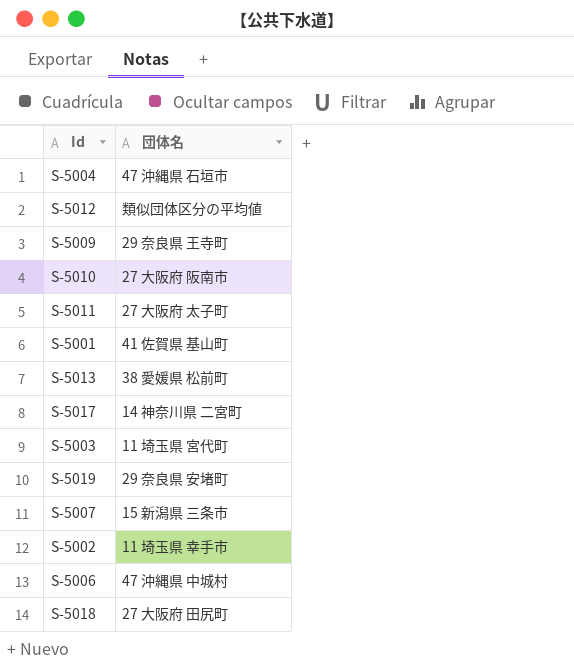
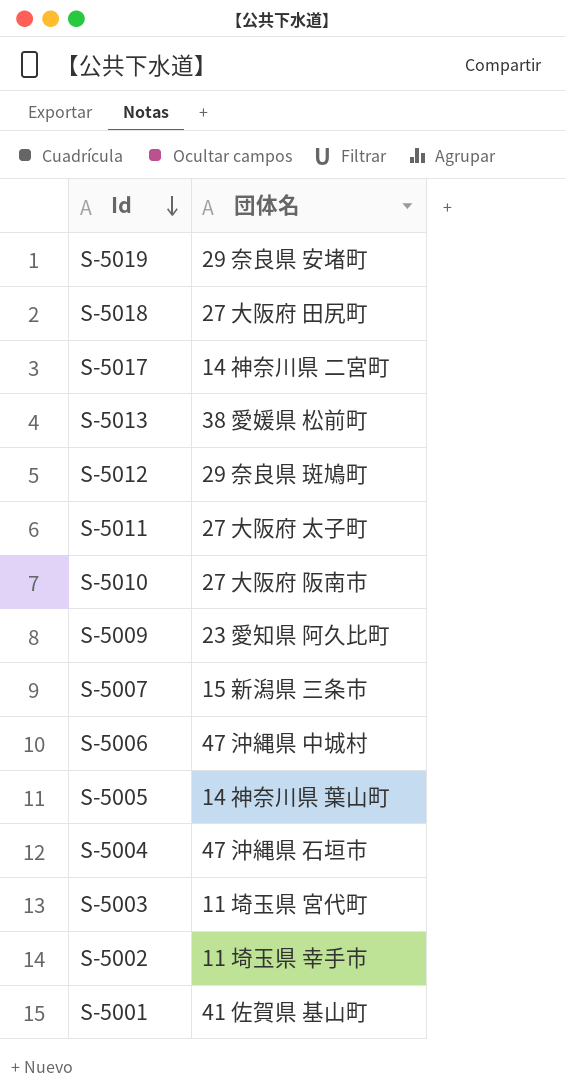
row order: none -> Id descending
S-5012 | 団体名: 類似団体区分の平均値 -> 29 奈良県 斑鳩町
S-5009 | 団体名: 29 奈良県 王寺町 -> 23 愛知県 阿久比町
row S-5005: none -> 14 神奈川県 葉山町

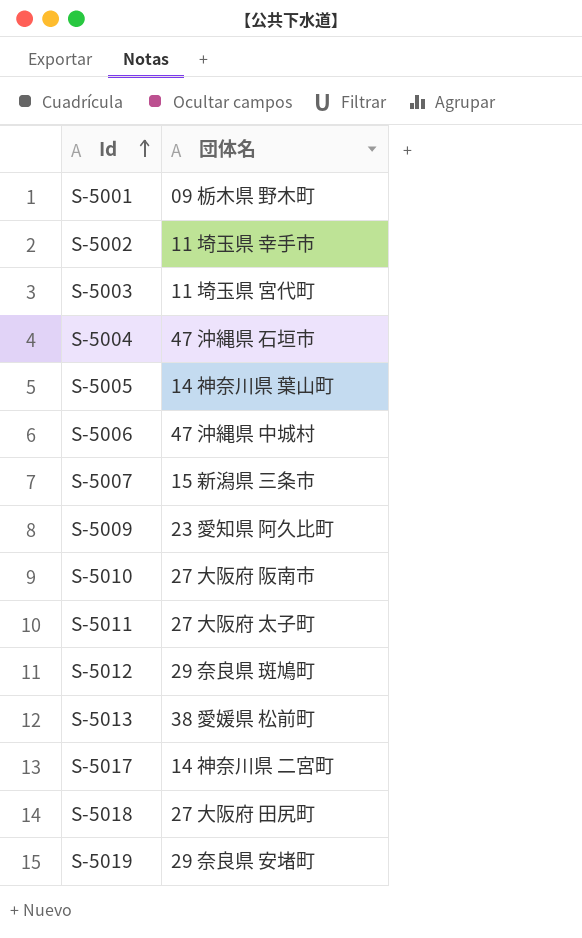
row order: Id descending -> Id ascending
S-5001 | 団体名: 41 佐賀県 基山町 -> 09 栃木県 野木町

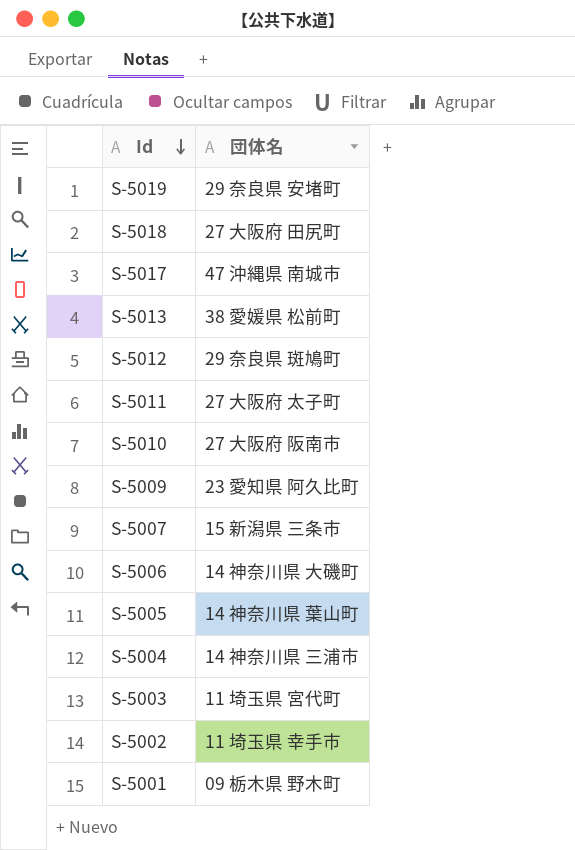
row order: Id ascending -> Id descending
S-5017 | 団体名: 14 神奈川県 二宮町 -> 47 沖縄県 南城市
S-5006 | 団体名: 47 沖縄県 中城村 -> 14 神奈川県 大磯町
S-5004 | 団体名: 47 沖縄県 石垣市 -> 14 神奈川県 三浦市

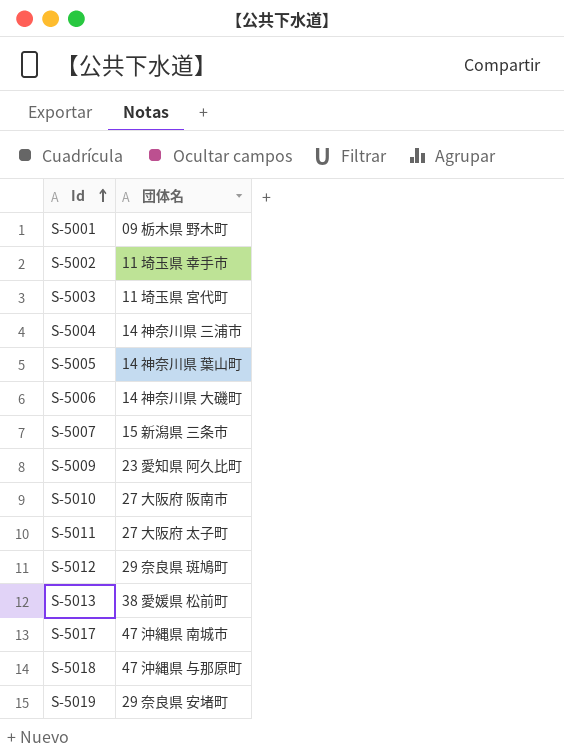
row order: Id descending -> Id ascending
S-5018 | 団体名: 27 大阪府 田尻町 -> 47 沖縄県 与那原町

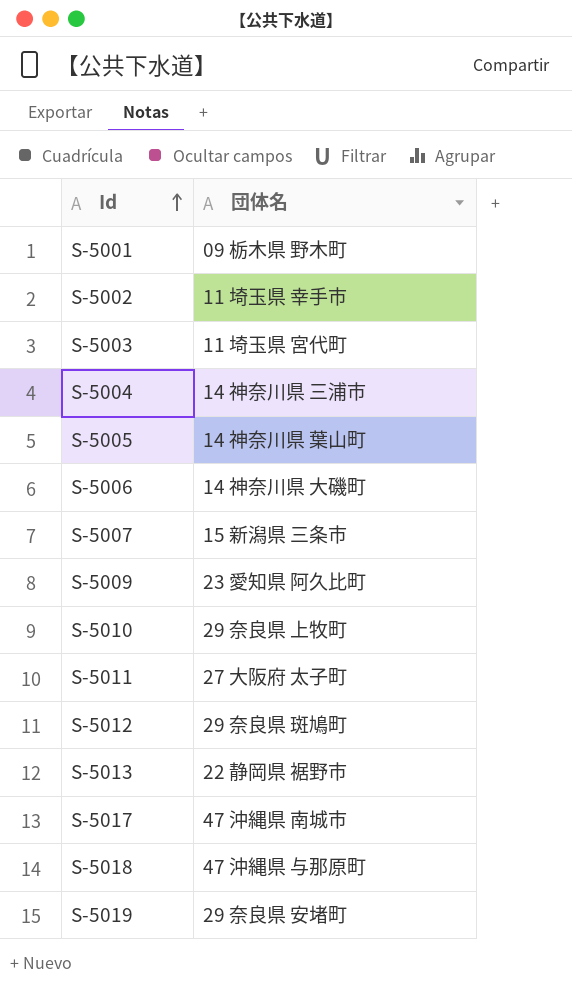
S-5010 | 団体名: 27 大阪府 阪南市 -> 29 奈良県 上牧町
S-5013 | 団体名: 38 愛媛県 松前町 -> 22 静岡県 裾野市

